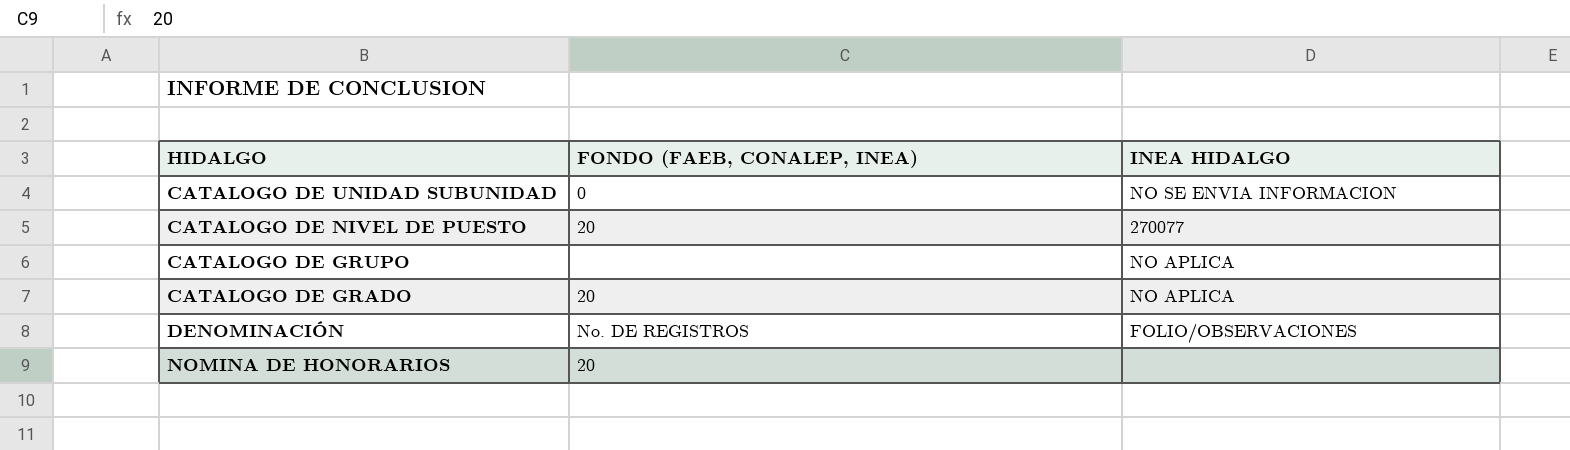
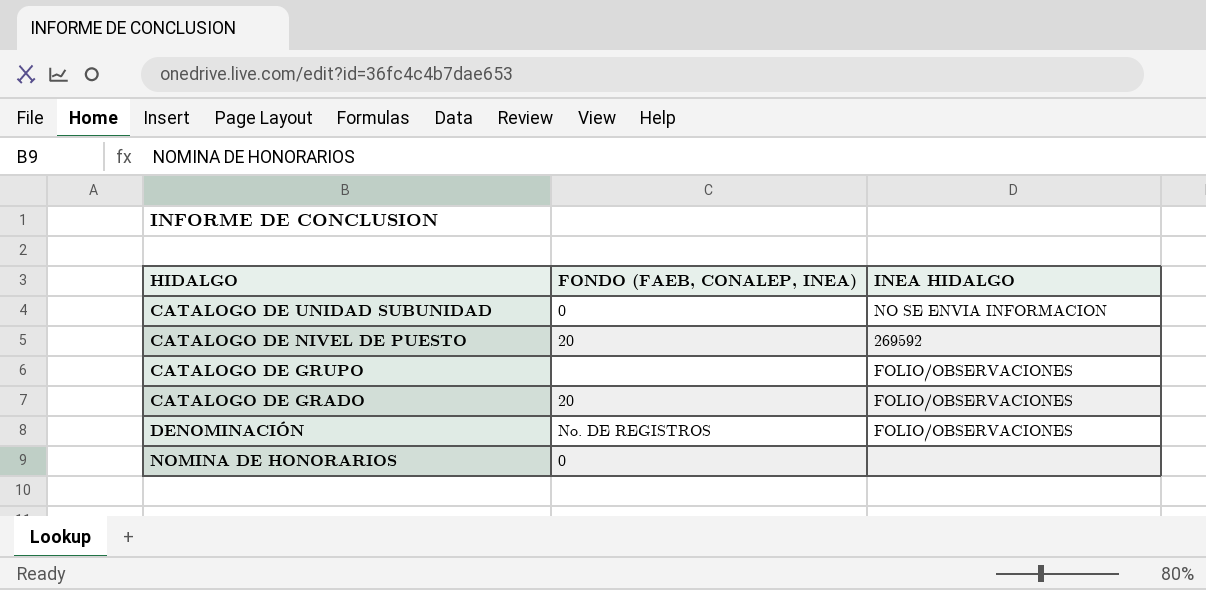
CATALOGO DE NIVEL DE PUESTO | INEA HIDALGO: 270077 -> 269592
CATALOGO DE GRUPO | INEA HIDALGO: NO APLICA -> FOLIO/OBSERVACIONES
CATALOGO DE GRADO | INEA HIDALGO: NO APLICA -> FOLIO/OBSERVACIONES
NOMINA DE HONORARIOS | FONDO (FAEB, CONALEP, INEA): 20 -> 0

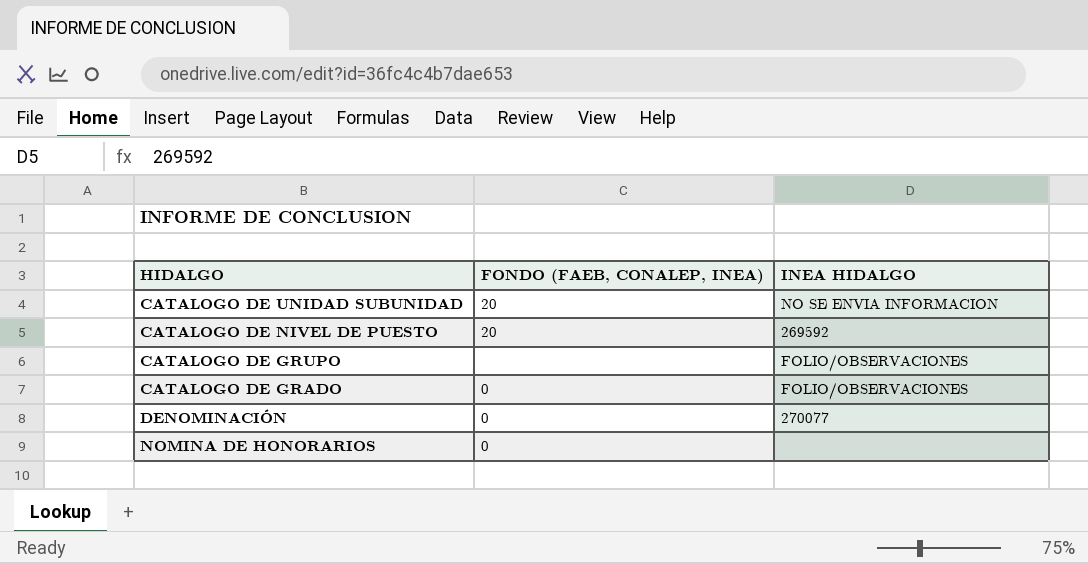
CATALOGO DE UNIDAD SUBUNIDAD | FONDO (FAEB, CONALEP, INEA): 0 -> 20
CATALOGO DE GRADO | FONDO (FAEB, CONALEP, INEA): 20 -> 0
DENOMINACIÓN | FONDO (FAEB, CONALEP, INEA): No. DE REGISTROS -> 0
DENOMINACIÓN | INEA HIDALGO: FOLIO/OBSERVACIONES -> 270077

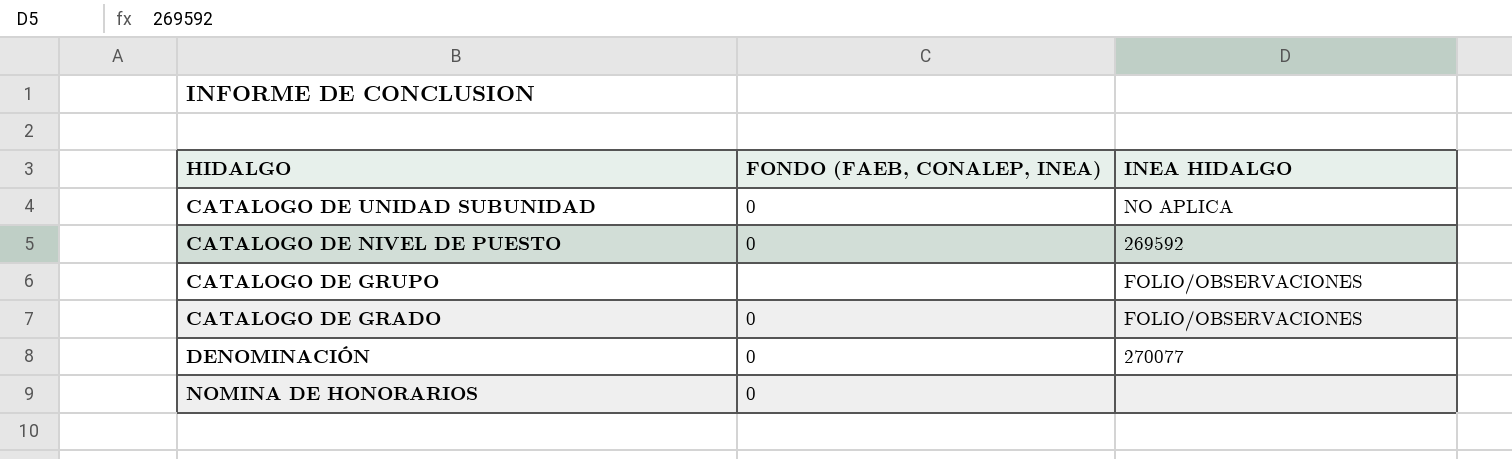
CATALOGO DE UNIDAD SUBUNIDAD | FONDO (FAEB, CONALEP, INEA): 20 -> 0
CATALOGO DE UNIDAD SUBUNIDAD | INEA HIDALGO: NO SE ENVIA INFORMACION -> NO APLICA
CATALOGO DE NIVEL DE PUESTO | FONDO (FAEB, CONALEP, INEA): 20 -> 0

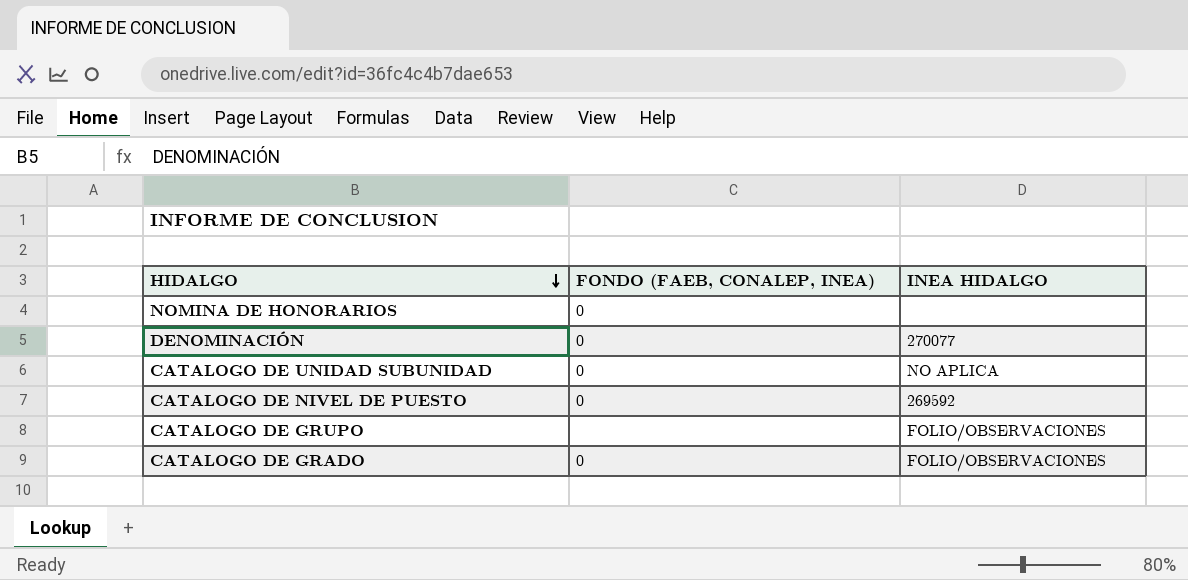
row order: none -> HIDALGO descending

